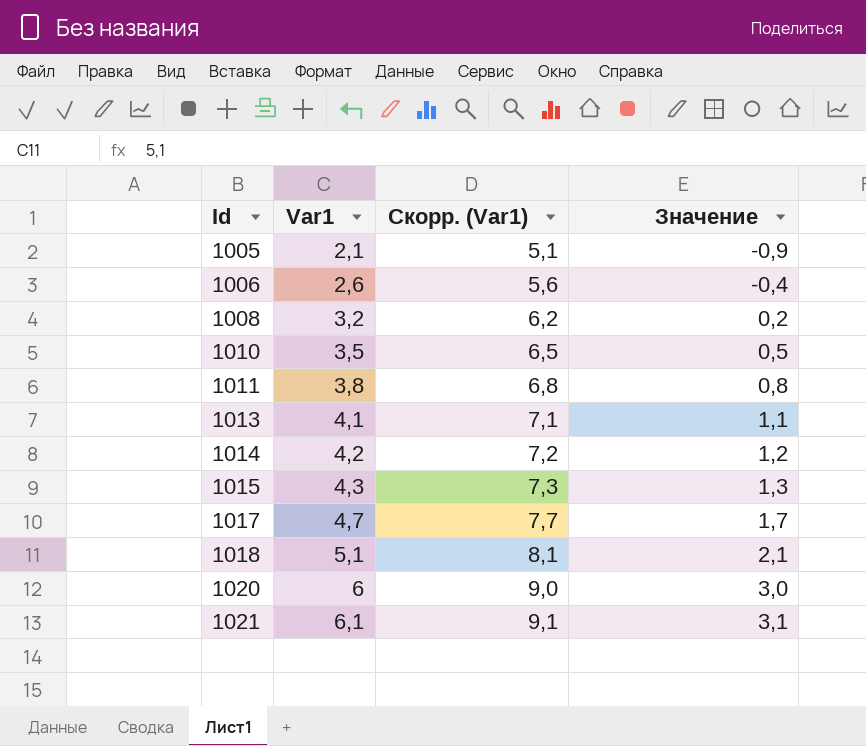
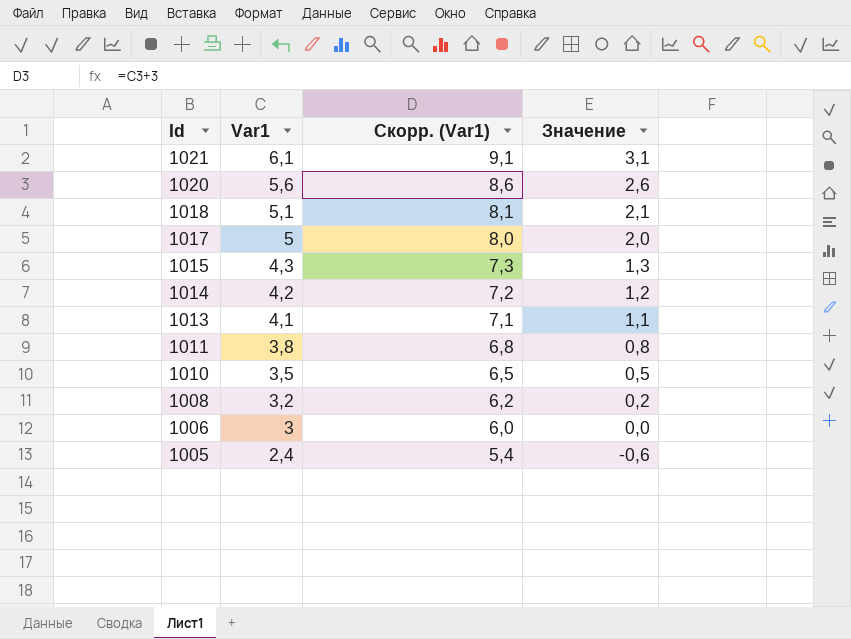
row order: Id ascending -> Id descending
1020 | Var1: 6 -> 5,6
1020 | Скорр. (Var1): 9,0 -> 8,6
1020 | Значение: 3,0 -> 2,6
1017 | Var1: 4,7 -> 5
1017 | Скорр. (Var1): 7,7 -> 8,0
1017 | Значение: 1,7 -> 2,0
1006 | Var1: 2,6 -> 3
1006 | Скорр. (Var1): 5,6 -> 6,0
1006 | Значение: -0,4 -> 0,0
1005 | Var1: 2,1 -> 2,4
1005 | Скорр. (Var1): 5,1 -> 5,4
1005 | Значение: -0,9 -> -0,6

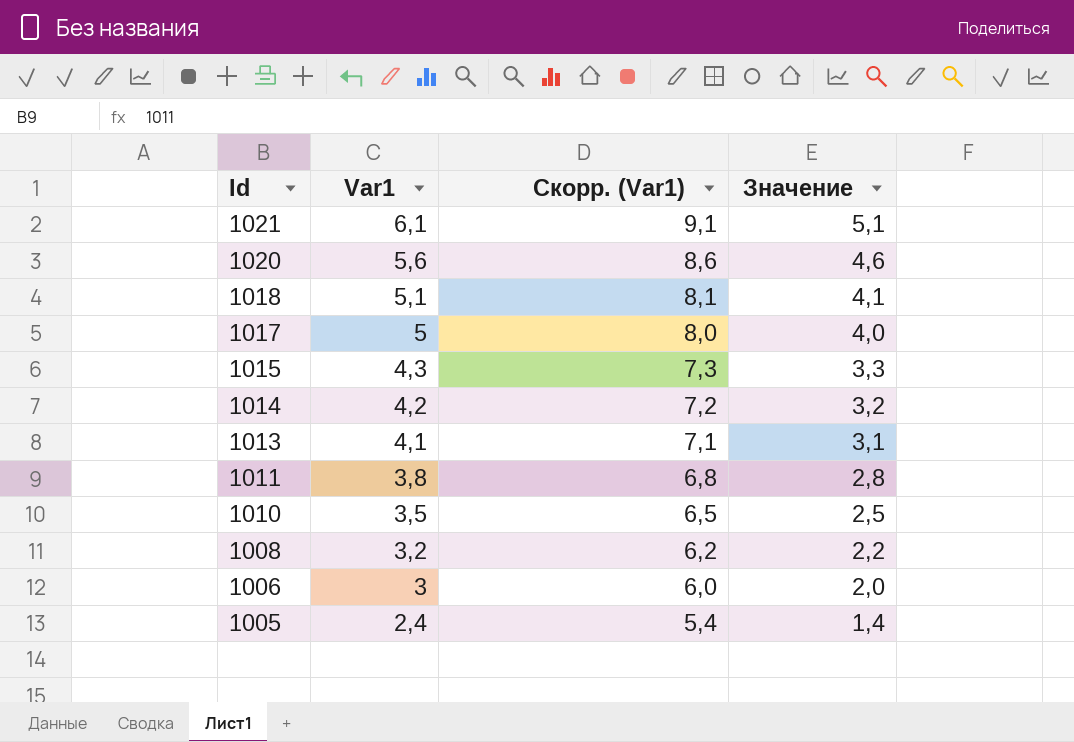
column Значение | formula: [Var1] - 3 -> [Var1] - 1

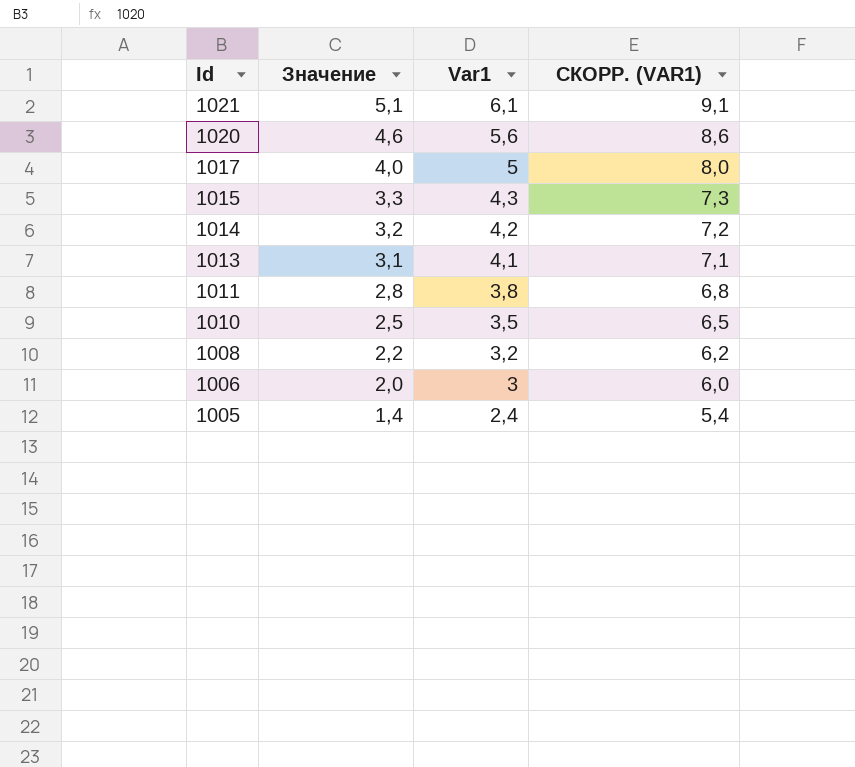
column Значение | position: 4 -> 2
column name: Скорр. (Var1) -> СКОРР. (VAR1)
row 1018: 5,1 | 8,1 | 4,1 -> none

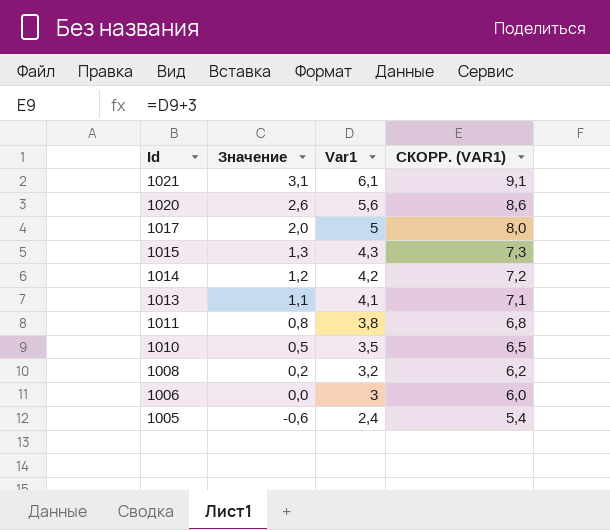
column Значение | formula: [Var1] - 1 -> [Var1] - 3

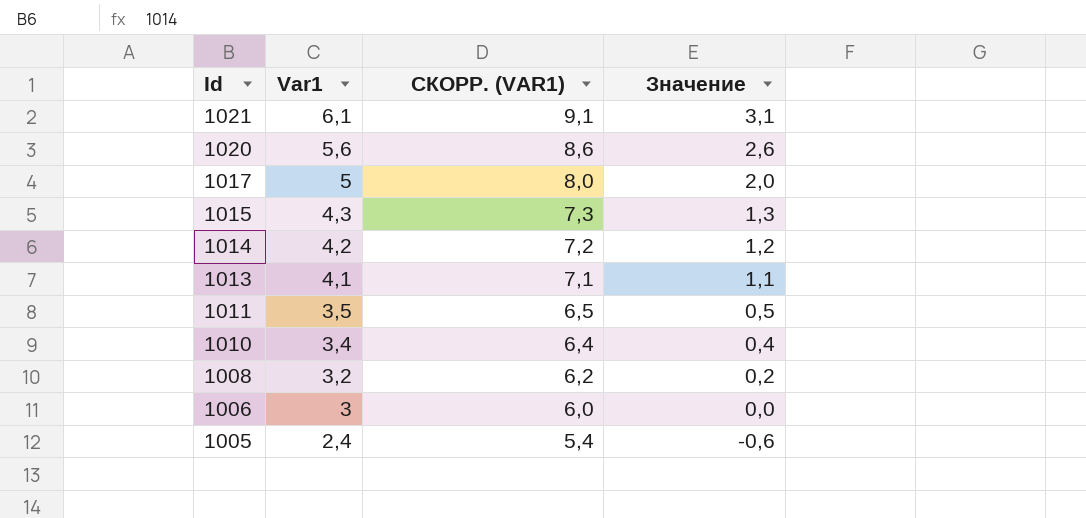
column Значение | position: 2 -> 4
1011 | Var1: 3,8 -> 3,5
1011 | СКОРР. (VAR1): 6,8 -> 6,5
1011 | Значение: 0,8 -> 0,5
1010 | Var1: 3,5 -> 3,4
1010 | СКОРР. (VAR1): 6,5 -> 6,4
1010 | Значение: 0,5 -> 0,4

